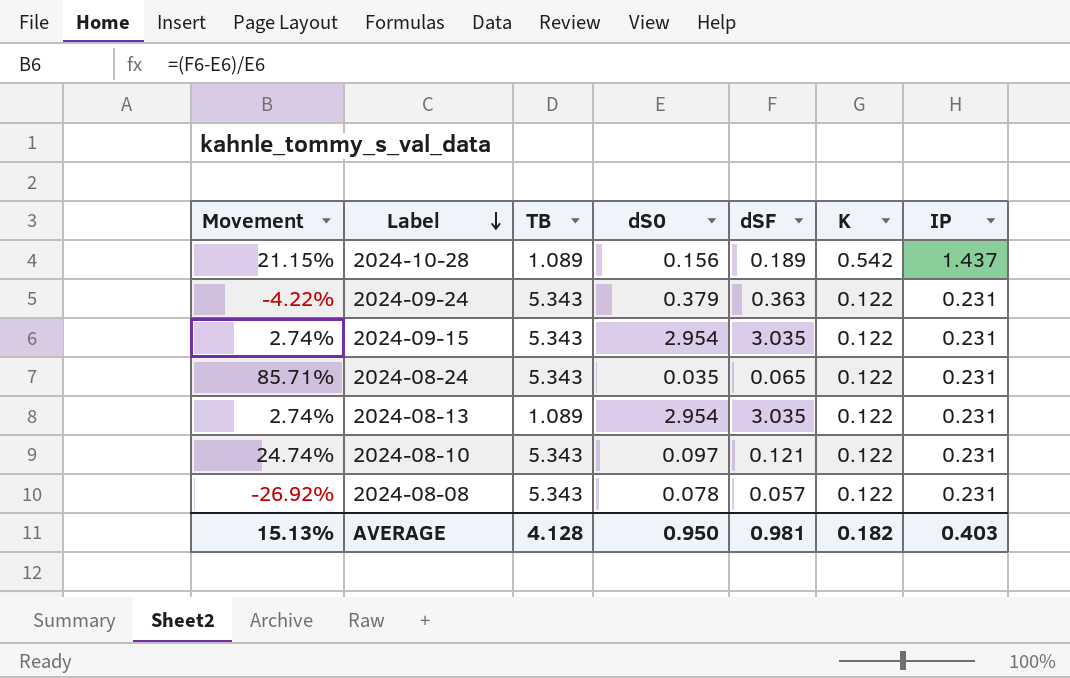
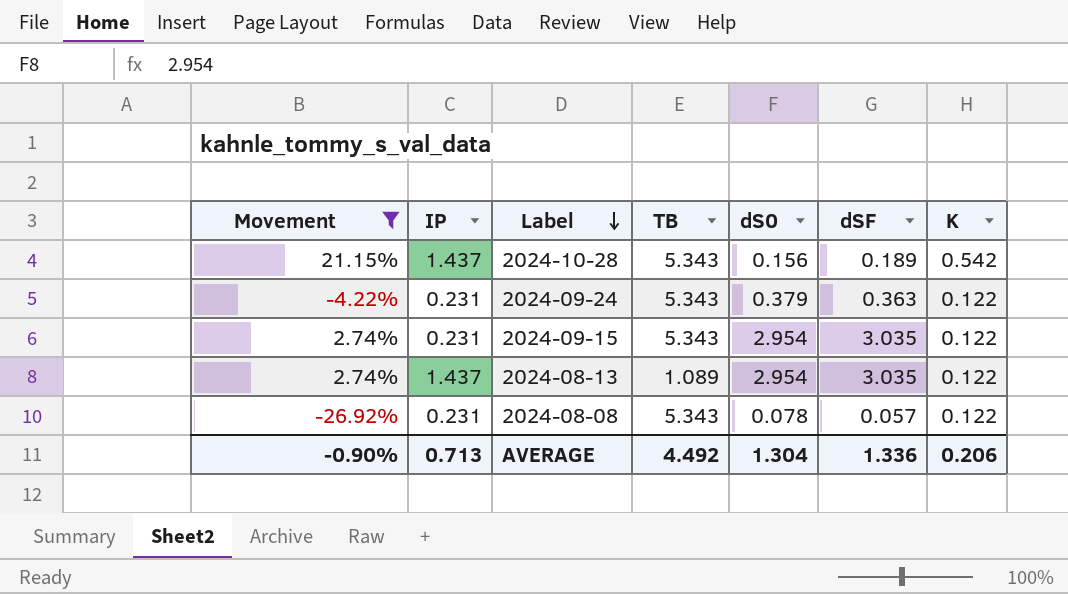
filter: none -> Movement <= 21.15%
column IP | position: 7 -> 2
2024-10-28 | TB: 1.089 -> 5.343
2024-08-13 | IP: 0.231 -> 1.437
AVERAGE | Movement: 15.13% -> -0.90%
AVERAGE | IP: 0.403 -> 0.713
AVERAGE | TB: 4.128 -> 4.492
AVERAGE | dS0: 0.950 -> 1.304
AVERAGE | dSF: 0.981 -> 1.336
AVERAGE | K: 0.182 -> 0.206

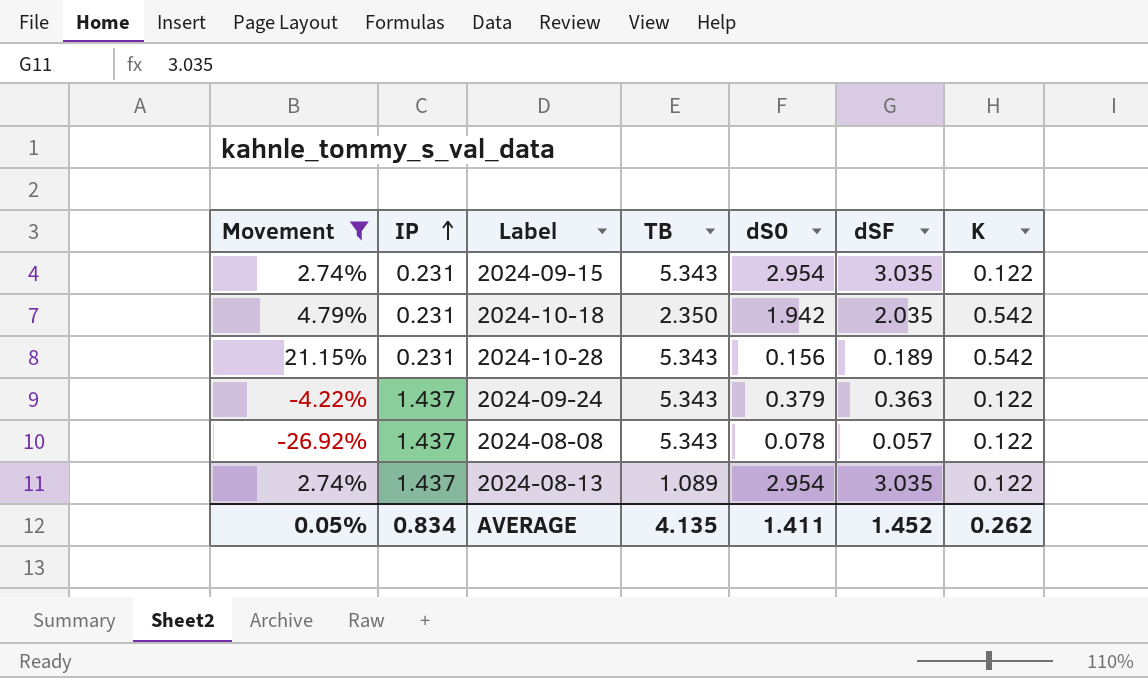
row order: Label descending -> IP ascending
row 2024-10-18: none -> 4.79% | 0.231 | 2.350 | 1.942 | 2.035 | 0.542
2024-10-28 | IP: 1.437 -> 0.231
2024-09-24 | IP: 0.231 -> 1.437
2024-08-08 | IP: 0.231 -> 1.437
AVERAGE | Movement: -0.90% -> 0.05%
AVERAGE | IP: 0.713 -> 0.834
AVERAGE | TB: 4.492 -> 4.135
AVERAGE | dS0: 1.304 -> 1.411
AVERAGE | dSF: 1.336 -> 1.452
AVERAGE | K: 0.206 -> 0.262

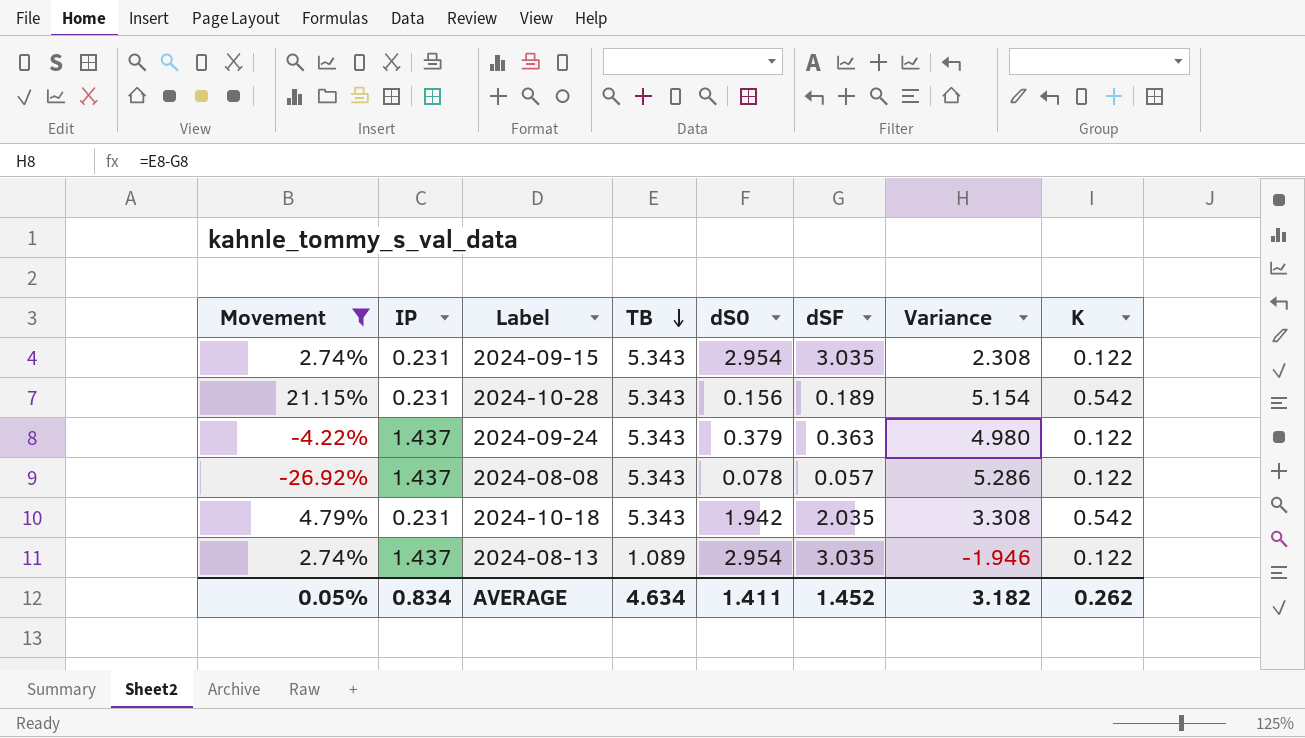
row order: IP ascending -> TB descending
column Variance | formula: none -> [TB] - [dSF]
2024-10-18 | TB: 2.350 -> 5.343
AVERAGE | TB: 4.135 -> 4.634

